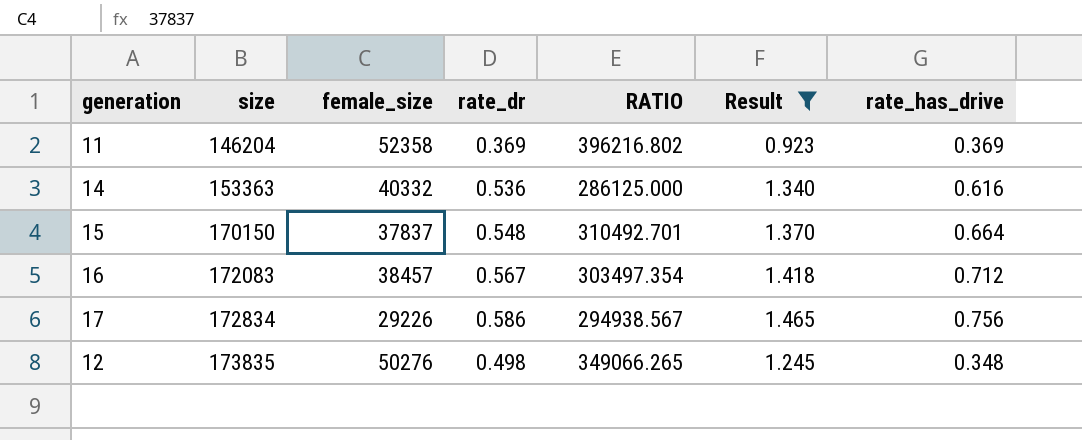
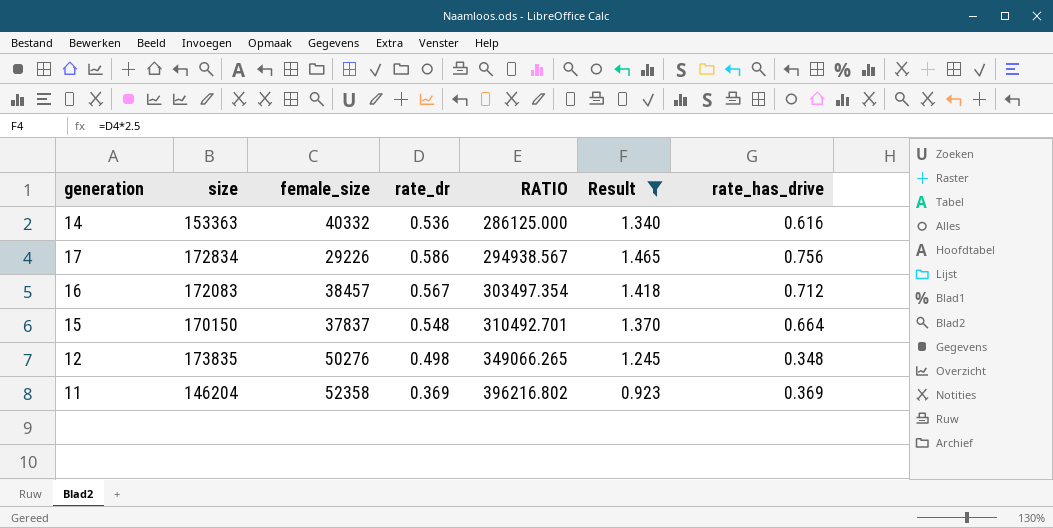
row order: size ascending -> RATIO ascending

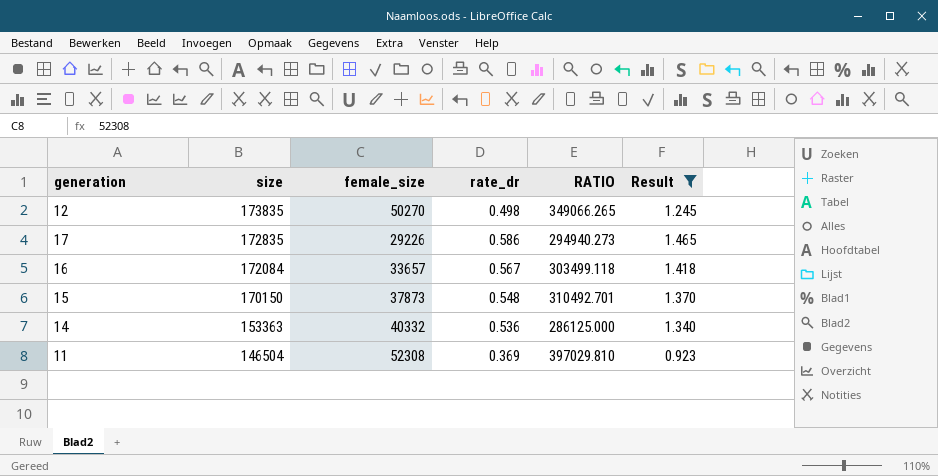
row order: RATIO ascending -> size descending
column rate_has_drive | position: 7 -> none
12 | female_size: 50276 -> 50270
17 | size: 172834 -> 172835
17 | RATIO: 294938.567 -> 294940.273
16 | size: 172083 -> 172084
16 | female_size: 38457 -> 33657
16 | RATIO: 303497.354 -> 303499.118
15 | female_size: 37837 -> 37873
11 | size: 146204 -> 146504
11 | female_size: 52358 -> 52308
11 | RATIO: 396216.802 -> 397029.810

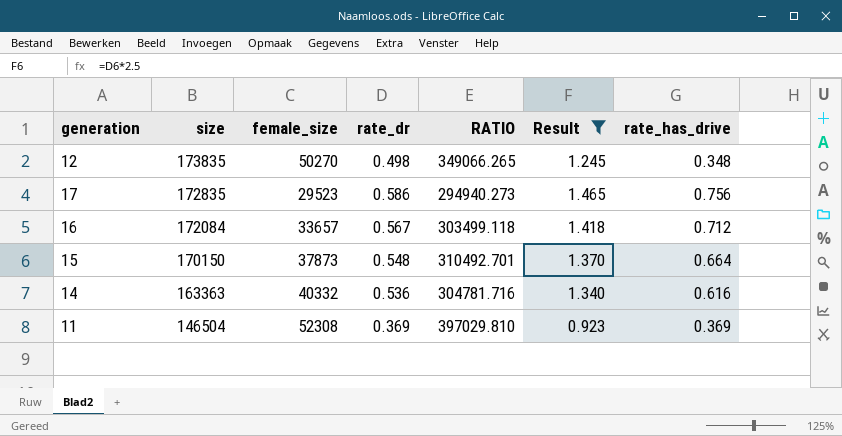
column rate_has_drive | position: none -> 7
17 | female_size: 29226 -> 29523
14 | size: 153363 -> 163363
14 | RATIO: 286125.000 -> 304781.716

